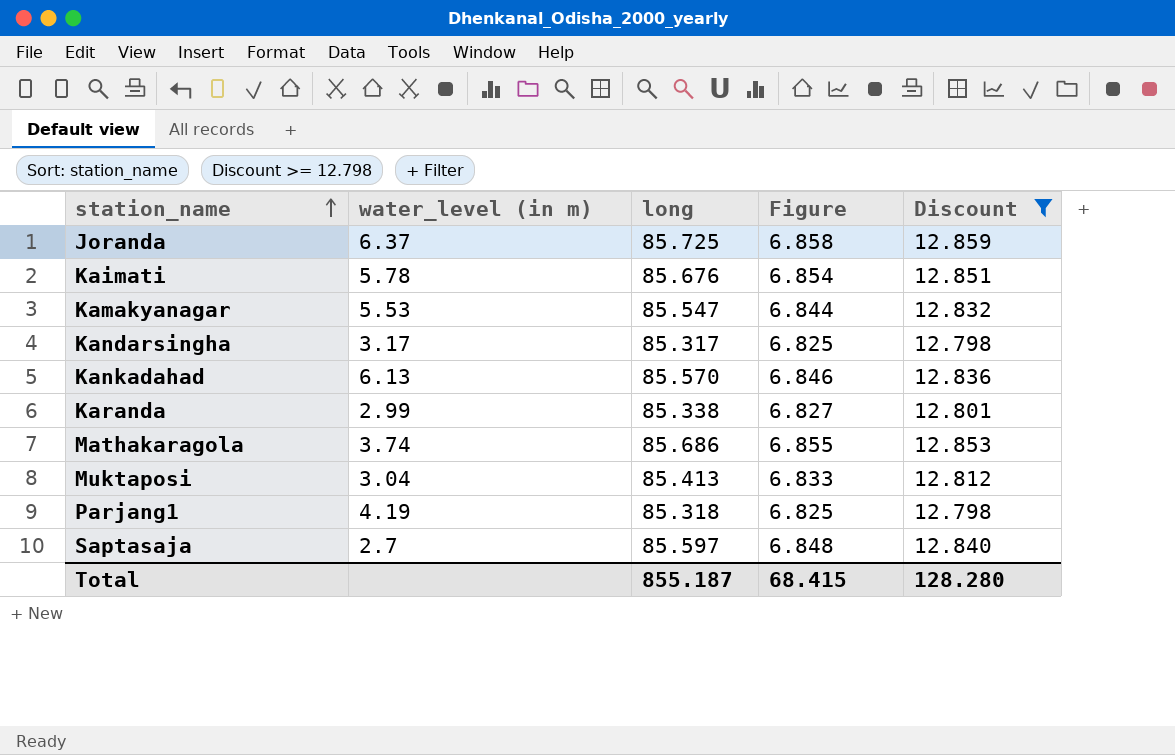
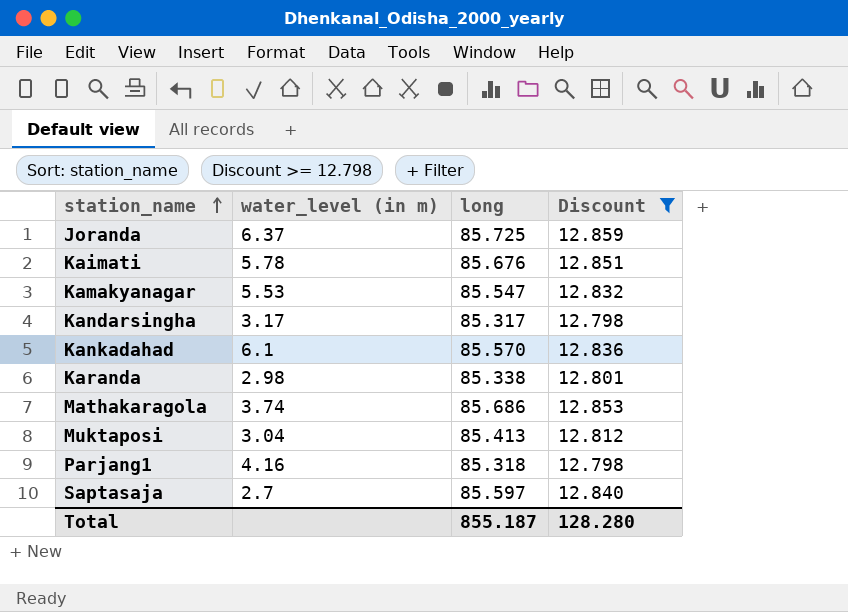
column Figure | formula: [long] * 0.08 -> none
Kankadahad | water_level (in m): 6.13 -> 6.1
Karanda | water_level (in m): 2.99 -> 2.98
Parjang1 | water_level (in m): 4.19 -> 4.16

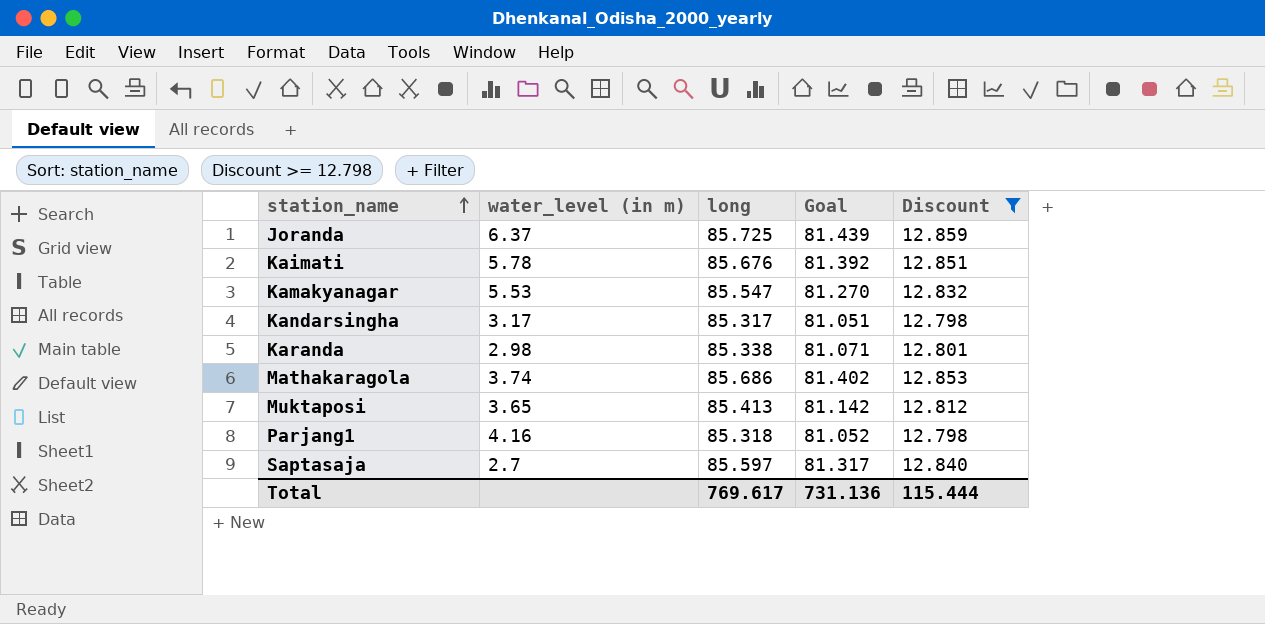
column Goal | formula: none -> [long] * 0.95
row Kankadahad: 6.1 | 85.570 | 12.836 -> none
Muktaposi | water_level (in m): 3.04 -> 3.65
Total | long: 855.187 -> 769.617
Total | Discount: 128.280 -> 115.444

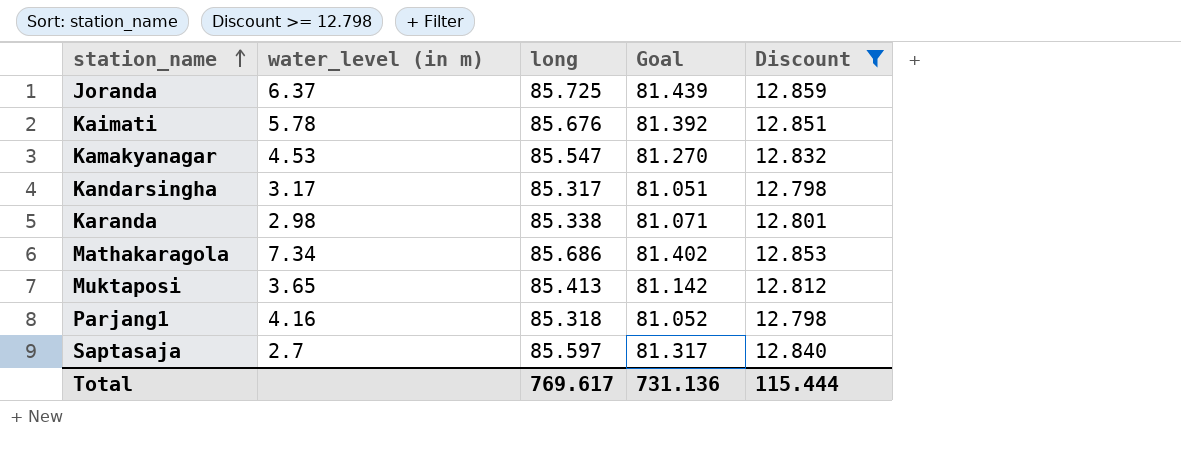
Kamakyanagar | water_level (in m): 5.53 -> 4.53
Mathakaragola | water_level (in m): 3.74 -> 7.34

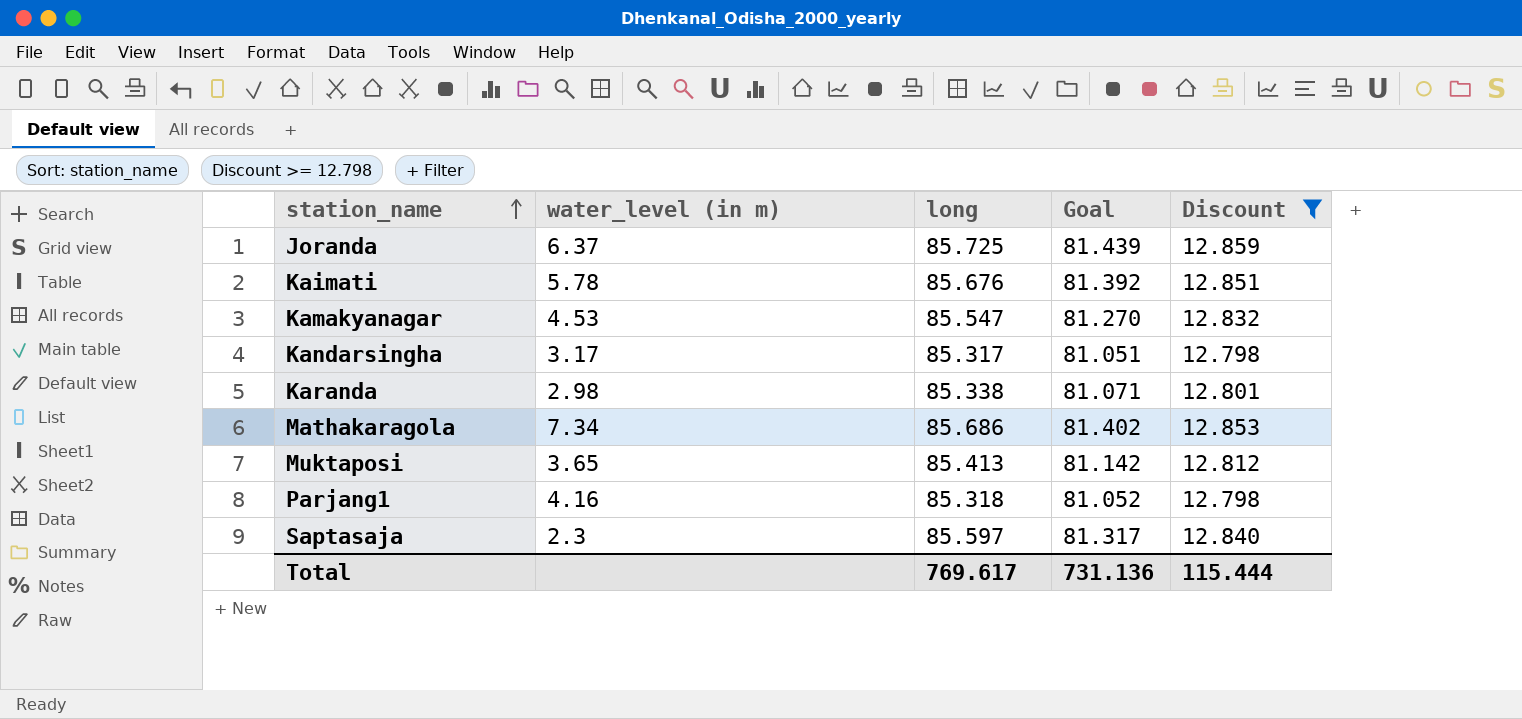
Saptasaja | water_level (in m): 2.7 -> 2.3

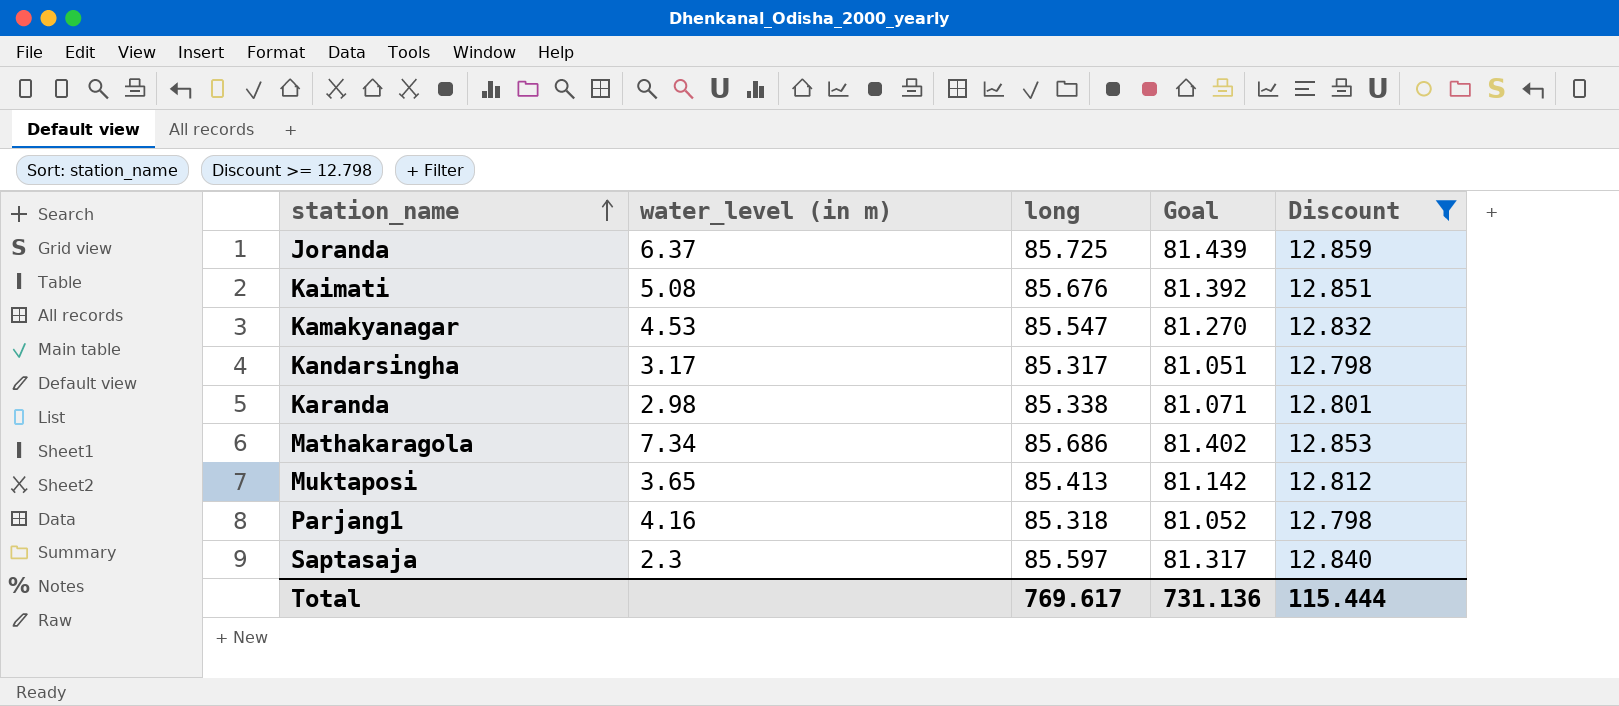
Kaimati | water_level (in m): 5.78 -> 5.08

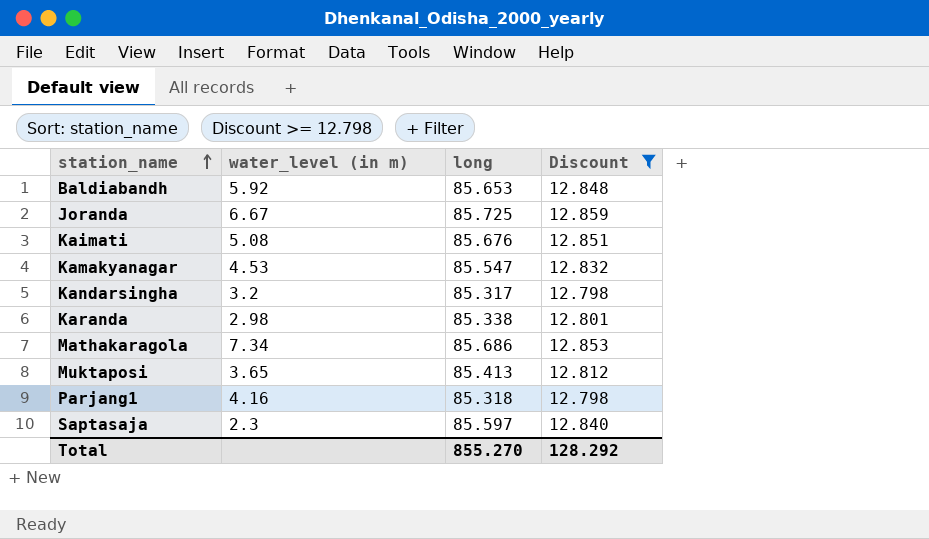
column Goal | formula: [long] * 0.95 -> none
row Baldiabandh: none -> 5.92 | 85.653 | 12.848
Joranda | water_level (in m): 6.37 -> 6.67
Kandarsingha | water_level (in m): 3.17 -> 3.2
Total | long: 769.617 -> 855.270
Total | Discount: 115.444 -> 128.292

